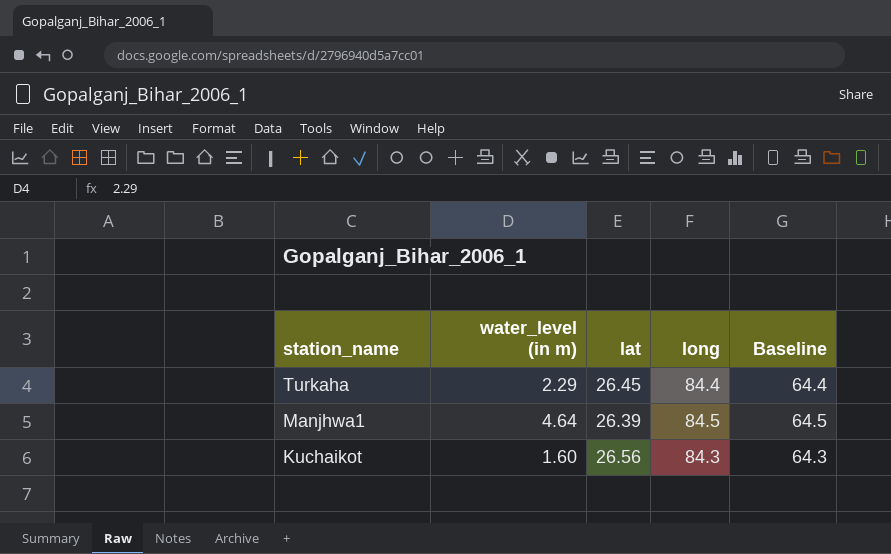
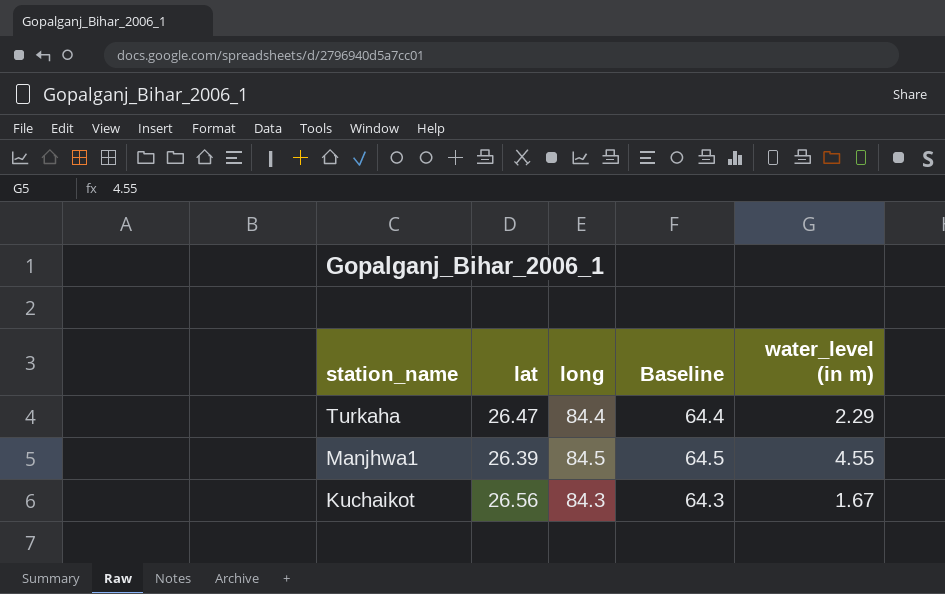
column water_level (in m) | position: 2 -> 5
Turkaha | lat: 26.45 -> 26.47
Manjhwa1 | water_level (in m): 4.64 -> 4.55
Kuchaikot | water_level (in m): 1.60 -> 1.67

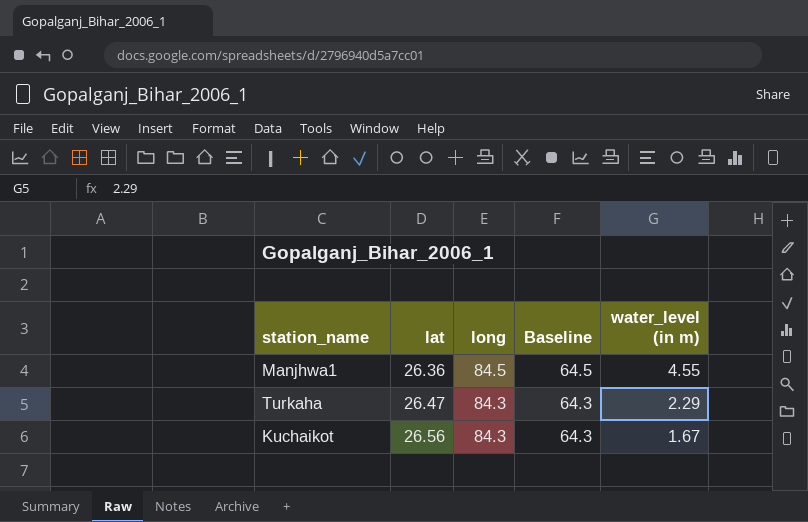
row order: station_name descending -> lat ascending
Manjhwa1 | lat: 26.39 -> 26.36
Turkaha | long: 84.4 -> 84.3
Turkaha | Baseline: 64.4 -> 64.3

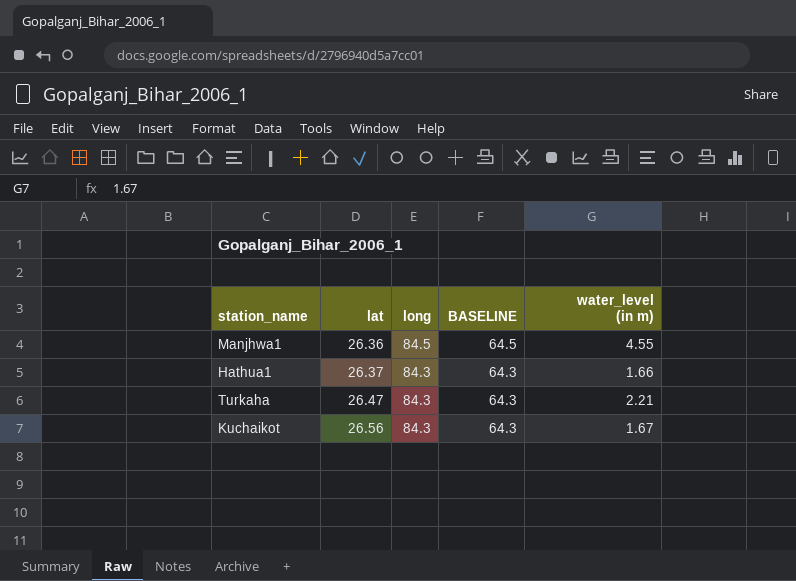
column name: Baseline -> BASELINE
row Hathua1: none -> 26.37 | 84.3 | 64.3 | 1.66
Turkaha | water_level (in m): 2.29 -> 2.21

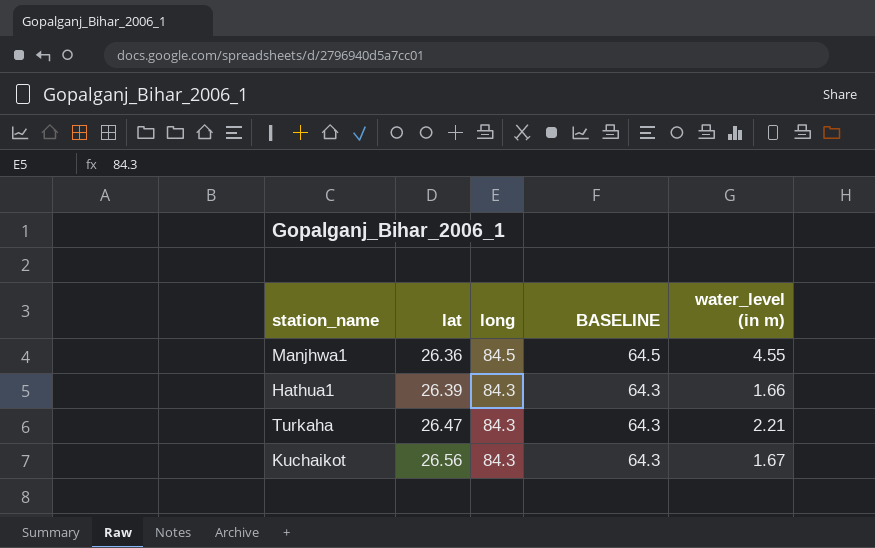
Hathua1 | lat: 26.37 -> 26.39

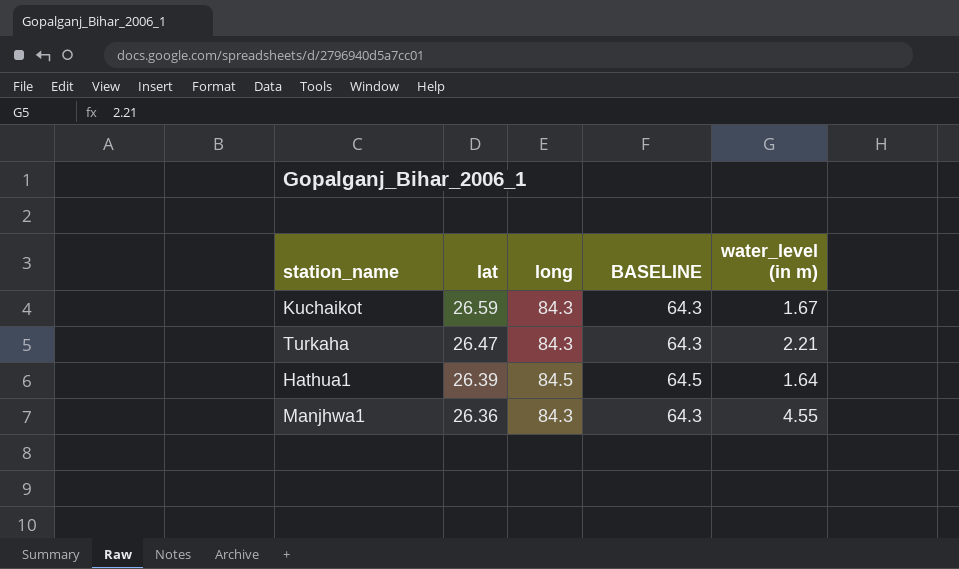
row order: lat ascending -> lat descending
Kuchaikot | lat: 26.56 -> 26.59
Hathua1 | long: 84.3 -> 84.5
Hathua1 | BASELINE: 64.3 -> 64.5
Hathua1 | water_level (in m): 1.66 -> 1.64
Manjhwa1 | long: 84.5 -> 84.3
Manjhwa1 | BASELINE: 64.5 -> 64.3

